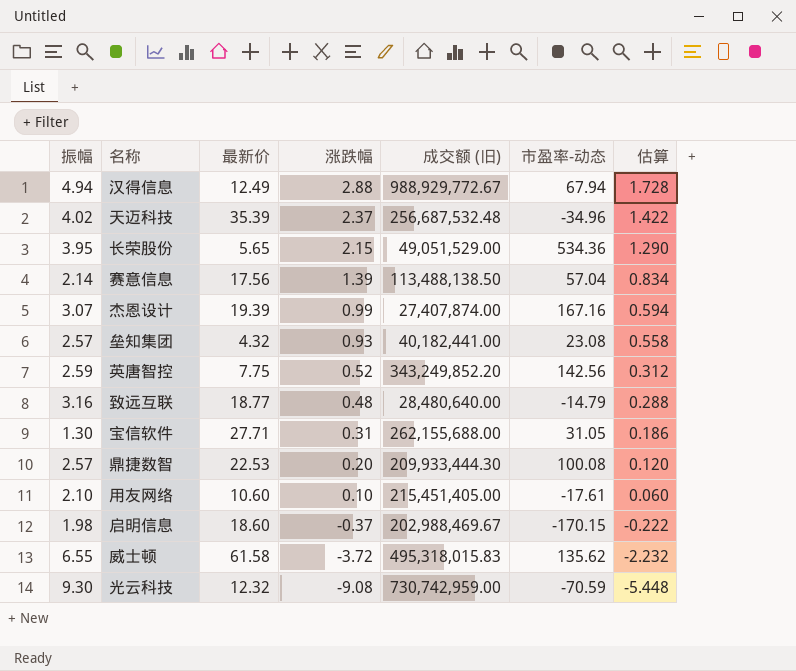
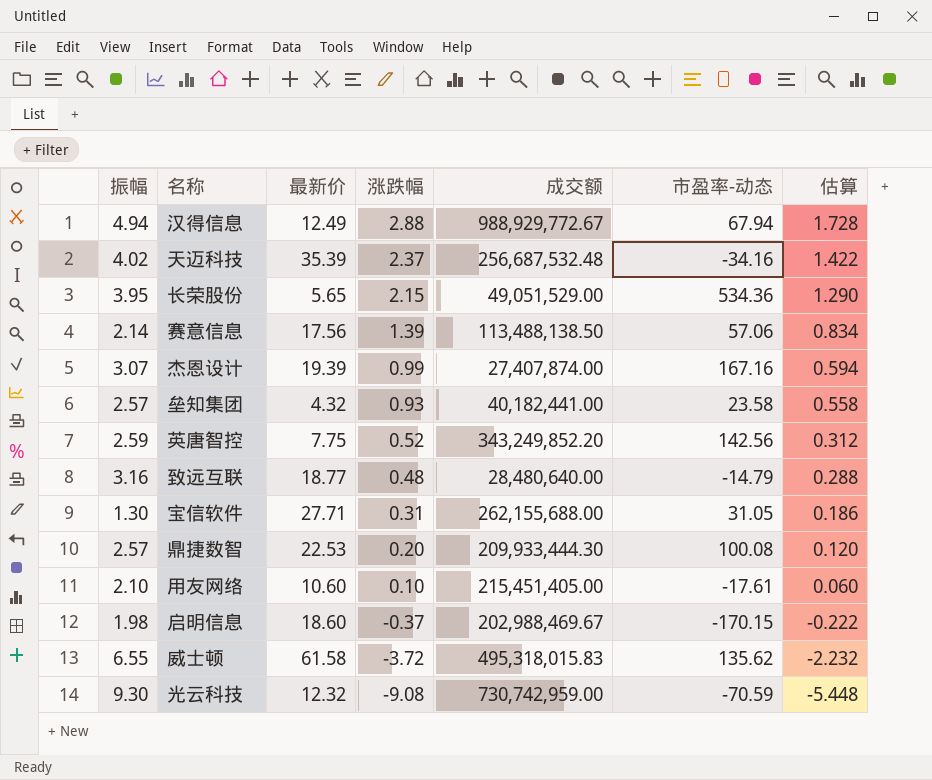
column name: 成交额 (旧) -> 成交额
天迈科技 | 市盈率-动态: -34.96 -> -34.16
赛意信息 | 市盈率-动态: 57.04 -> 57.06
垒知集团 | 市盈率-动态: 23.08 -> 23.58

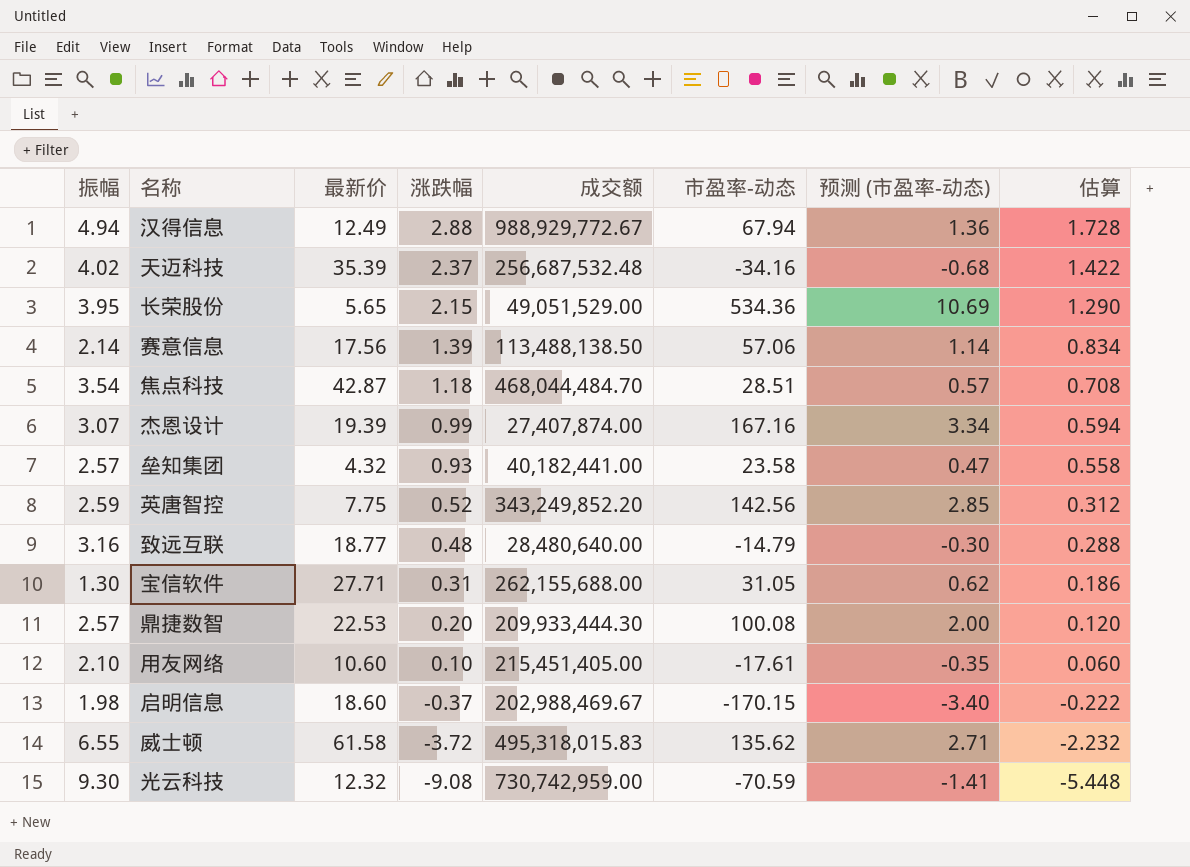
column 预测 (市盈率-动态) | formula: none -> [市盈率-动态] * 0.02
row 焦点科技: none -> 3.54 | 42.87 | 1.18 | 468,044,484.70 | 28.51 | 0.57 | 0.708

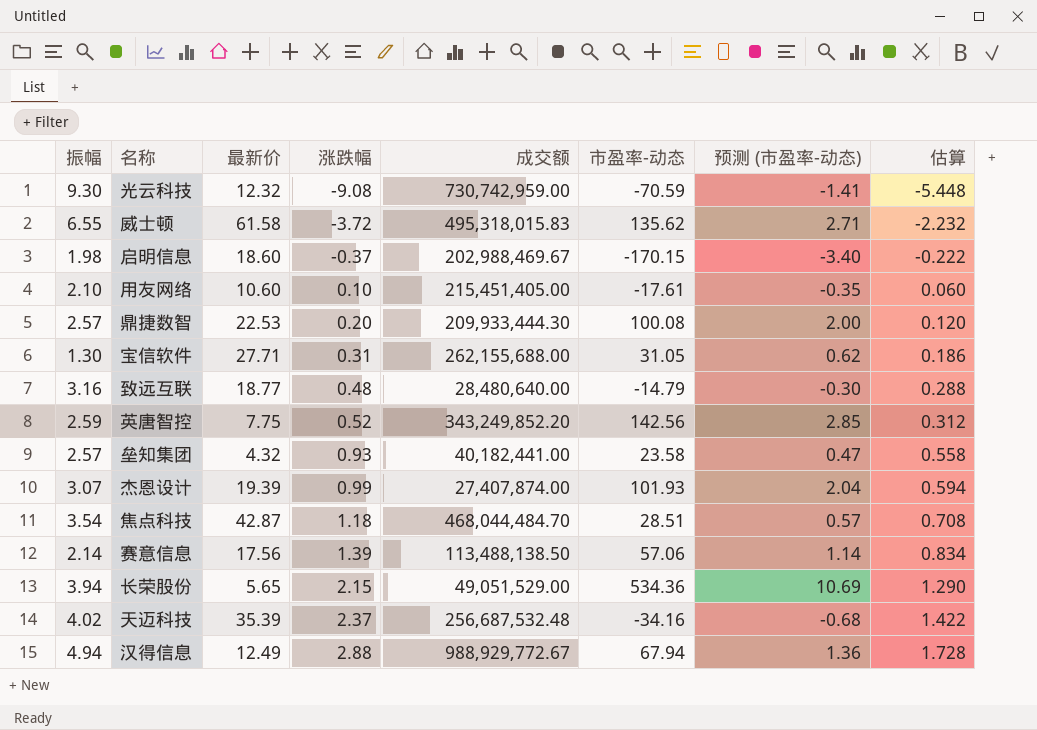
row order: 涨跌幅 descending -> 涨跌幅 ascending
杰恩设计 | 市盈率-动态: 167.16 -> 101.93
杰恩设计 | 预测 (市盈率-动态): 3.34 -> 2.04
长荣股份 | 振幅: 3.95 -> 3.94

